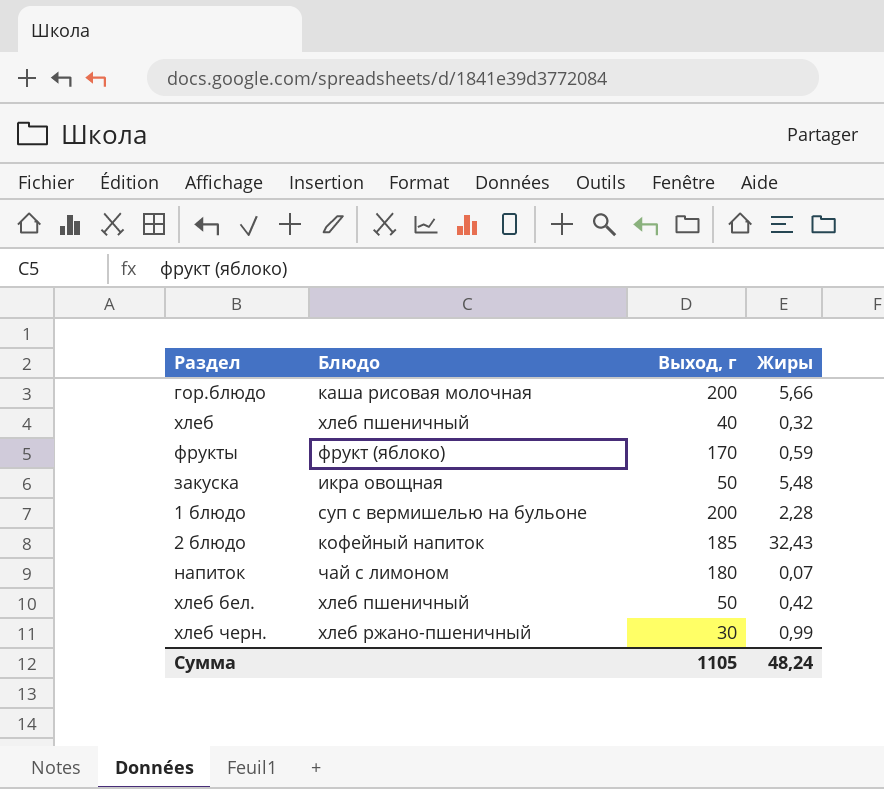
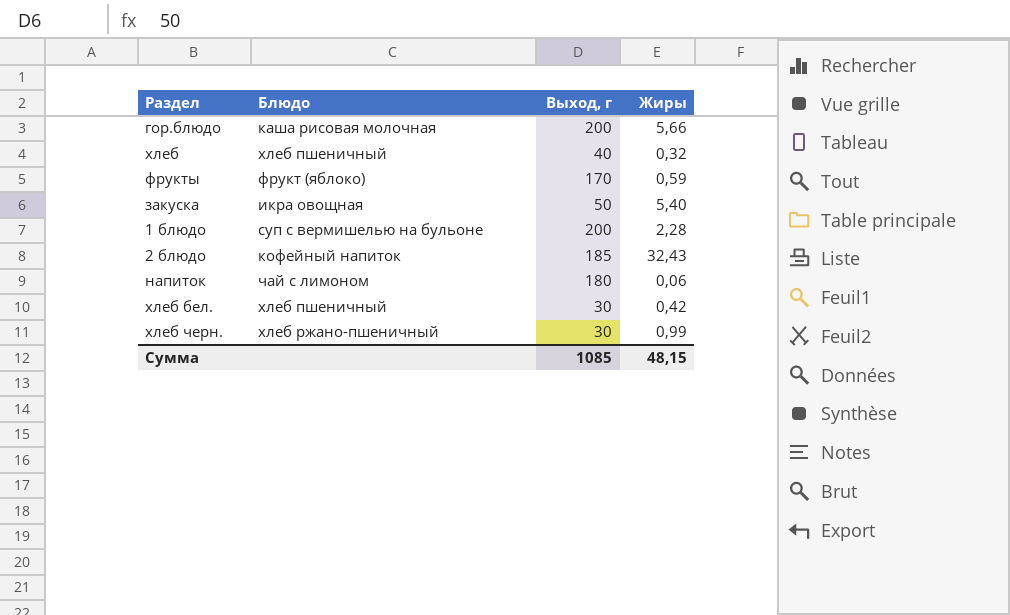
закуска | Жиры: 5,48 -> 5,40
напиток | Жиры: 0,07 -> 0,06
хлеб бел. | Выход, г: 50 -> 30
Сумма | Выход, г: 1105 -> 1085
Сумма | Жиры: 48,24 -> 48,15

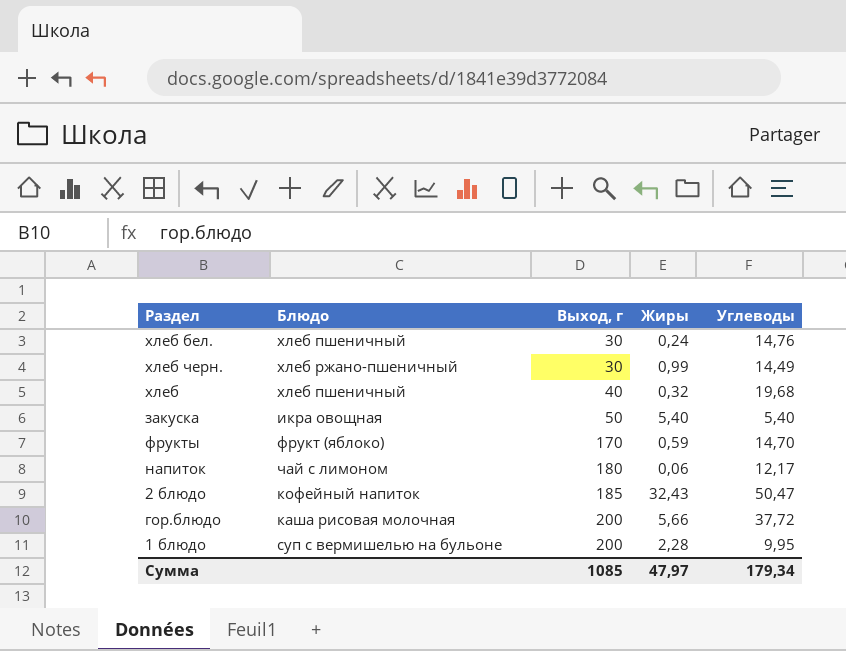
row order: none -> Выход, г ascending
column Углеводы | position: none -> 5
хлеб бел. | Жиры: 0,42 -> 0,24
Сумма | Жиры: 48,15 -> 47,97

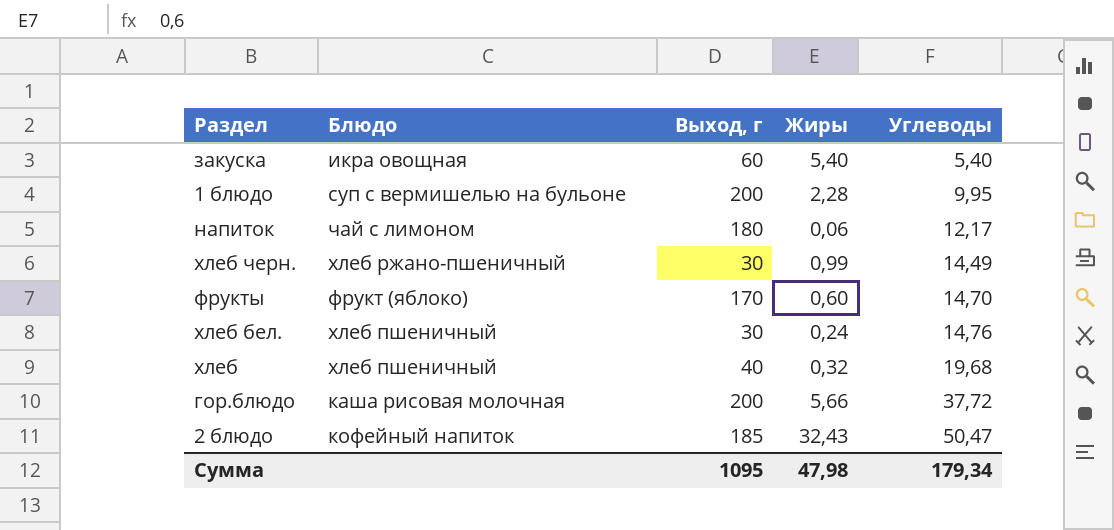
row order: Выход, г ascending -> Углеводы ascending
закуска | Выход, г: 50 -> 60
фрукты | Жиры: 0,59 -> 0,60
Сумма | Выход, г: 1085 -> 1095
Сумма | Жиры: 47,97 -> 47,98

